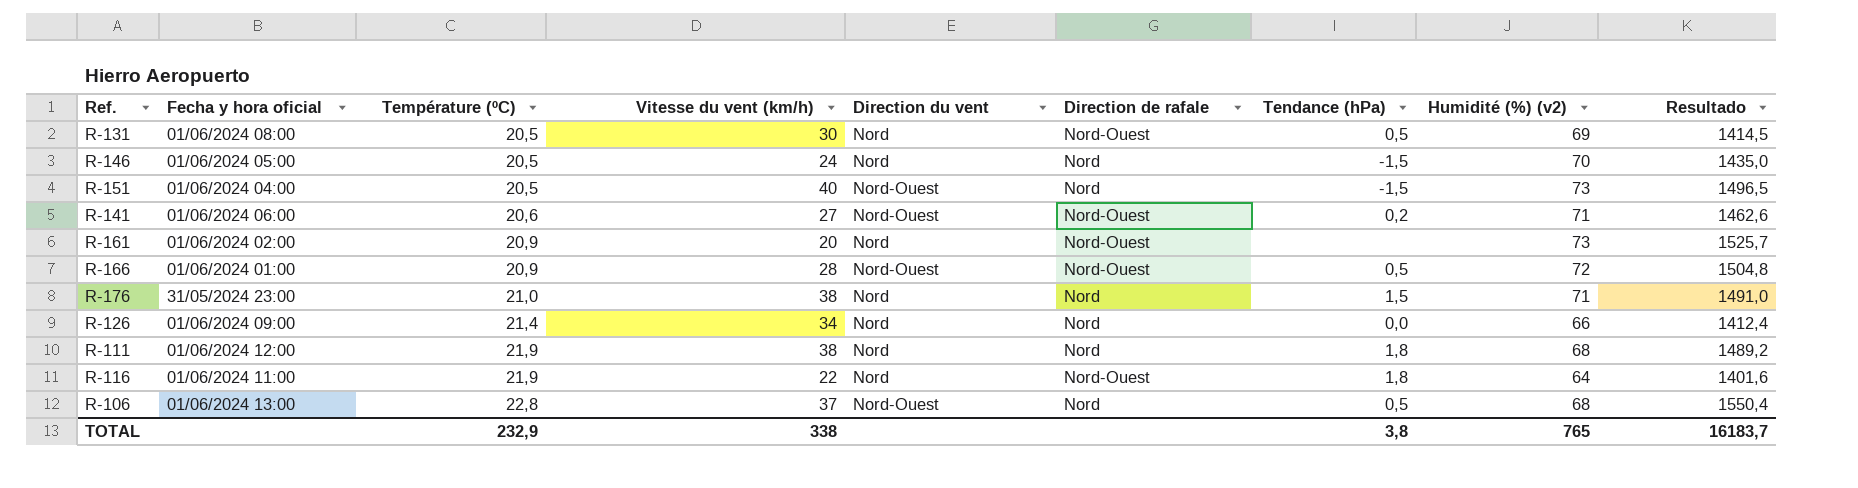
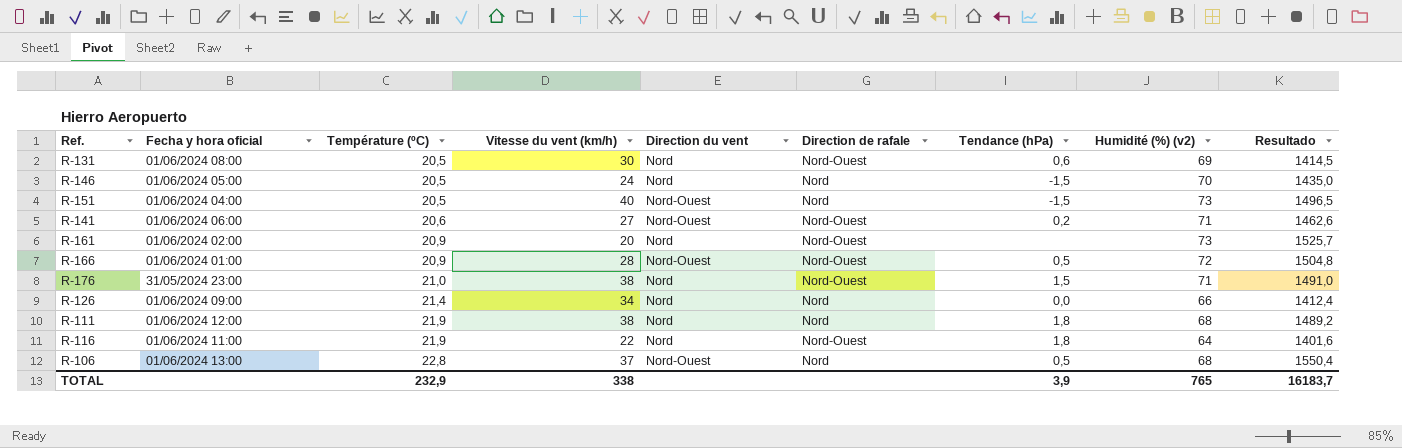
R-131 | Tendance (hPa): 0,5 -> 0,6
R-176 | Direction de rafale: Nord -> Nord-Ouest
TOTAL | Tendance (hPa): 3,8 -> 3,9

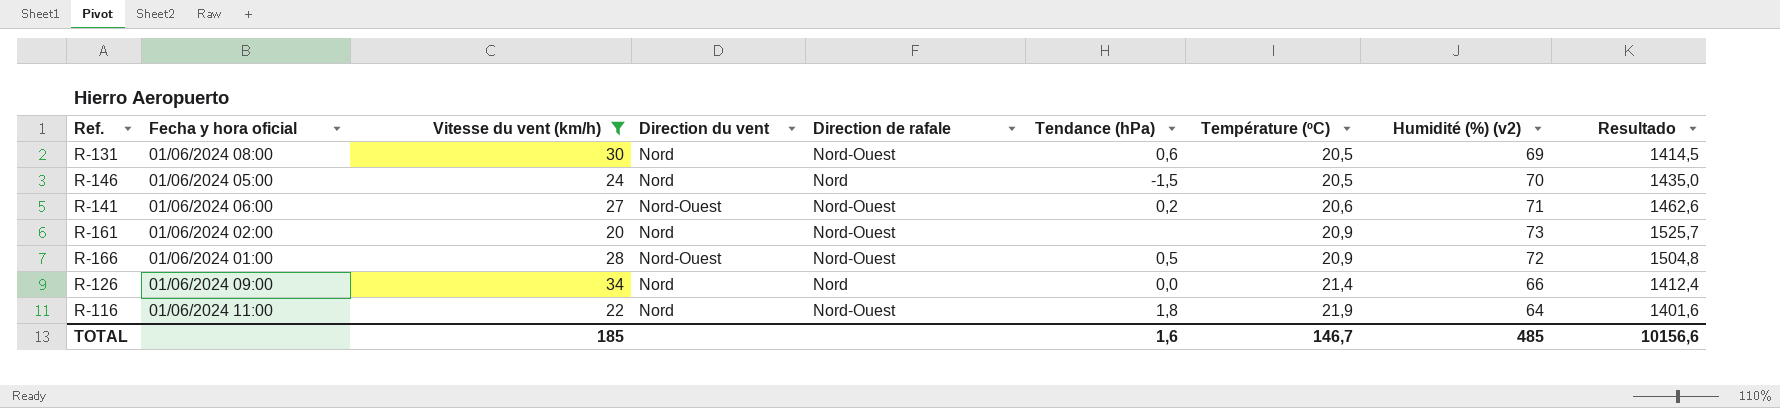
filter: none -> Vitesse du vent (km/h) <= 34
column Température (ºC) | position: 3 -> 7
TOTAL | Vitesse du vent (km/h): 338 -> 185
TOTAL | Tendance (hPa): 3,9 -> 1,6
TOTAL | Température (ºC): 232,9 -> 146,7
TOTAL | Humidité (%) (v2): 765 -> 485
TOTAL | Resultado: 16183,7 -> 10156,6

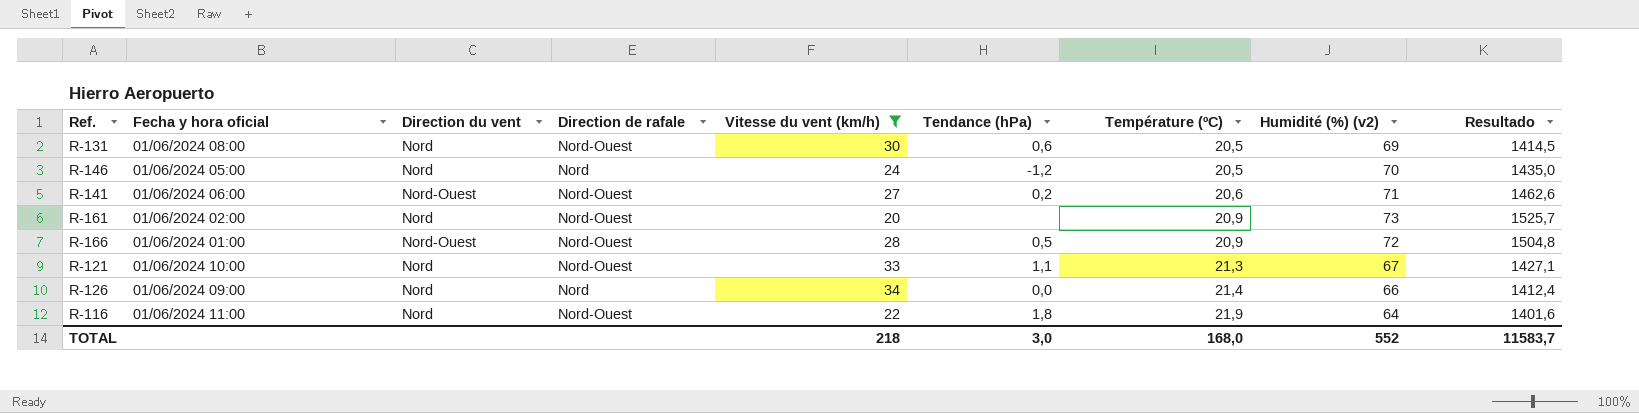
column Vitesse du vent (km/h) | position: 3 -> 5
R-146 | Tendance (hPa): -1,5 -> -1,2
row R-121: none -> 01/06/2024 10:00 | Nord | Nord-Ouest | 33 | 1,1 | 21,3 | 67 | 1427,1
TOTAL | Vitesse du vent (km/h): 185 -> 218
TOTAL | Tendance (hPa): 1,6 -> 3,0
TOTAL | Température (ºC): 146,7 -> 168,0
TOTAL | Humidité (%) (v2): 485 -> 552
TOTAL | Resultado: 10156,6 -> 11583,7

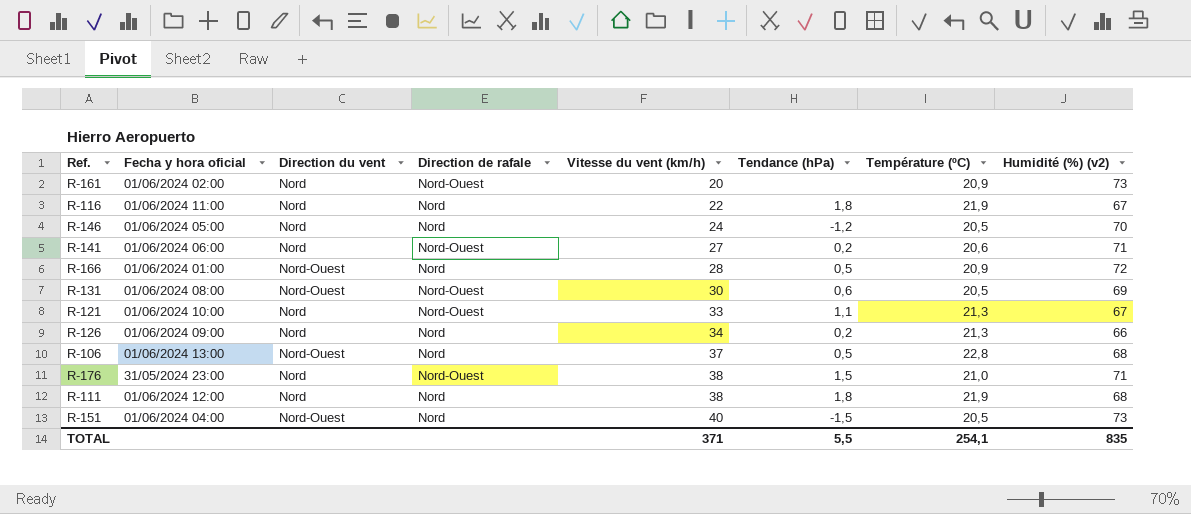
filter: Vitesse du vent (km/h) <= 34 -> none
row order: Température (ºC) ascending -> Vitesse du vent (km/h) ascending
column Resultado | formula: [Température (ºC)] * [Humidité (%) (v2)] -> none
R-116 | Direction de rafale: Nord-Ouest -> Nord
R-116 | Humidité (%) (v2): 64 -> 67
R-141 | Direction du vent: Nord-Ouest -> Nord
R-166 | Direction de rafale: Nord-Ouest -> Nord
R-131 | Direction du vent: Nord -> Nord-Ouest
R-126 | Tendance (hPa): 0,0 -> 0,2
R-126 | Température (ºC): 21,4 -> 21,3
TOTAL | Vitesse du vent (km/h): 218 -> 371
TOTAL | Tendance (hPa): 3,0 -> 5,5
TOTAL | Température (ºC): 168,0 -> 254,1
TOTAL | Humidité (%) (v2): 552 -> 835

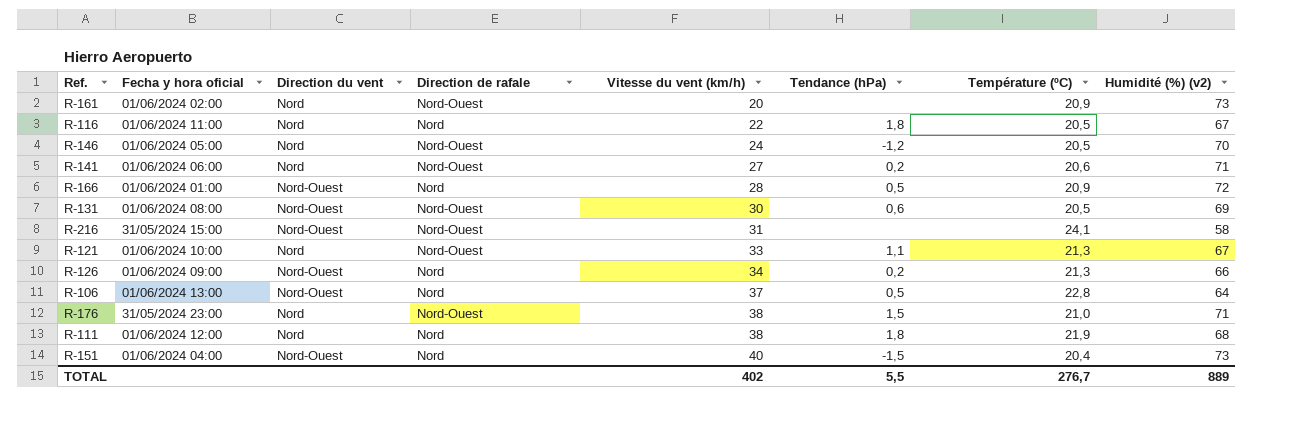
R-116 | Température (ºC): 21,9 -> 20,5
R-146 | Direction de rafale: Nord -> Nord-Ouest
row R-216: none -> 31/05/2024 15:00 | Nord-Ouest | Nord-Ouest | 31 | none | 24,1 | 58
R-126 | Direction du vent: Nord -> Nord-Ouest
R-106 | Humidité (%) (v2): 68 -> 64
R-151 | Température (ºC): 20,5 -> 20,4
TOTAL | Vitesse du vent (km/h): 371 -> 402
TOTAL | Température (ºC): 254,1 -> 276,7
TOTAL | Humidité (%) (v2): 835 -> 889

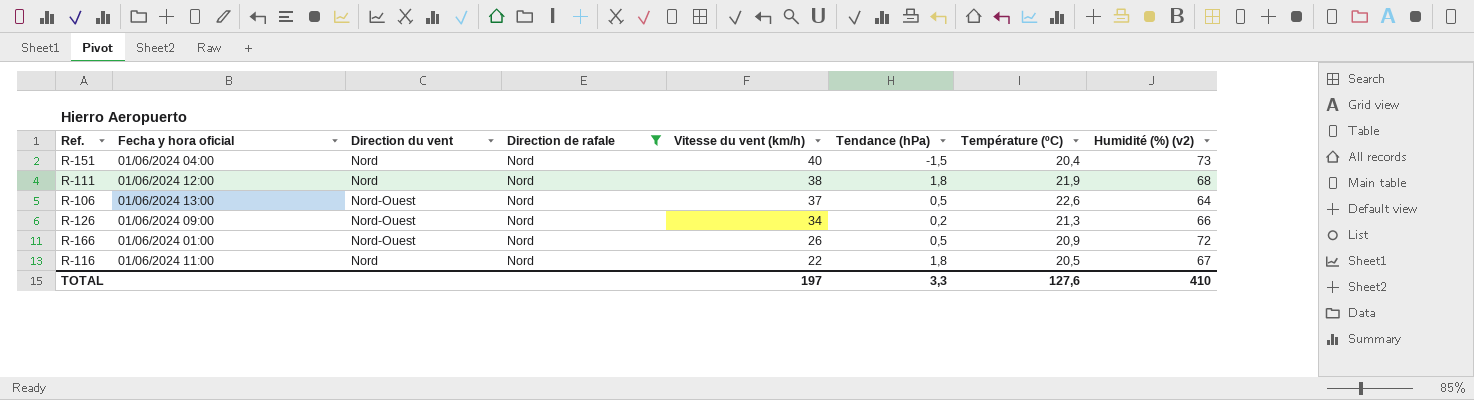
filter: none -> Direction de rafale = Nord
row order: Vitesse du vent (km/h) ascending -> Vitesse du vent (km/h) descending
R-151 | Direction du vent: Nord-Ouest -> Nord
R-106 | Température (ºC): 22,8 -> 22,6
R-166 | Vitesse du vent (km/h): 28 -> 26
TOTAL | Vitesse du vent (km/h): 402 -> 197
TOTAL | Tendance (hPa): 5,5 -> 3,3
TOTAL | Température (ºC): 276,7 -> 127,6
TOTAL | Humidité (%) (v2): 889 -> 410

